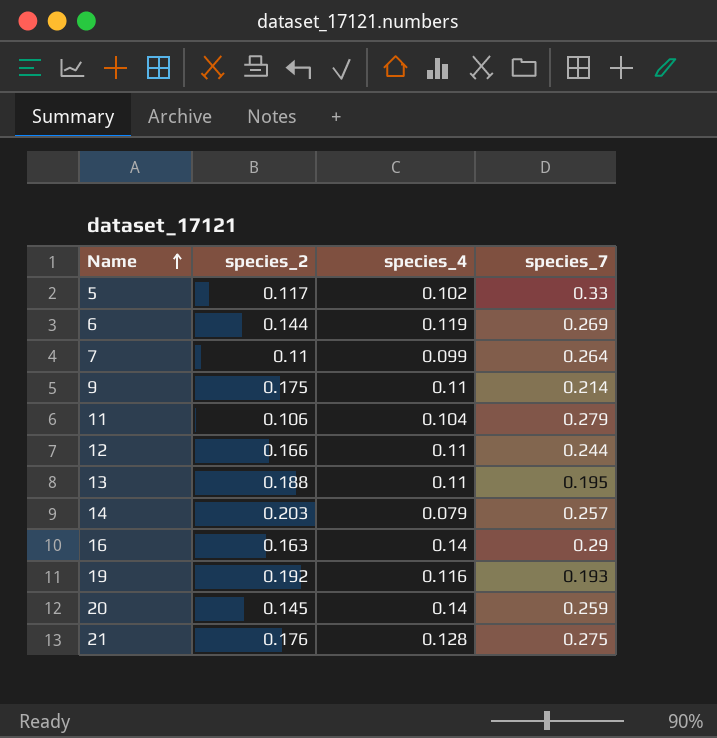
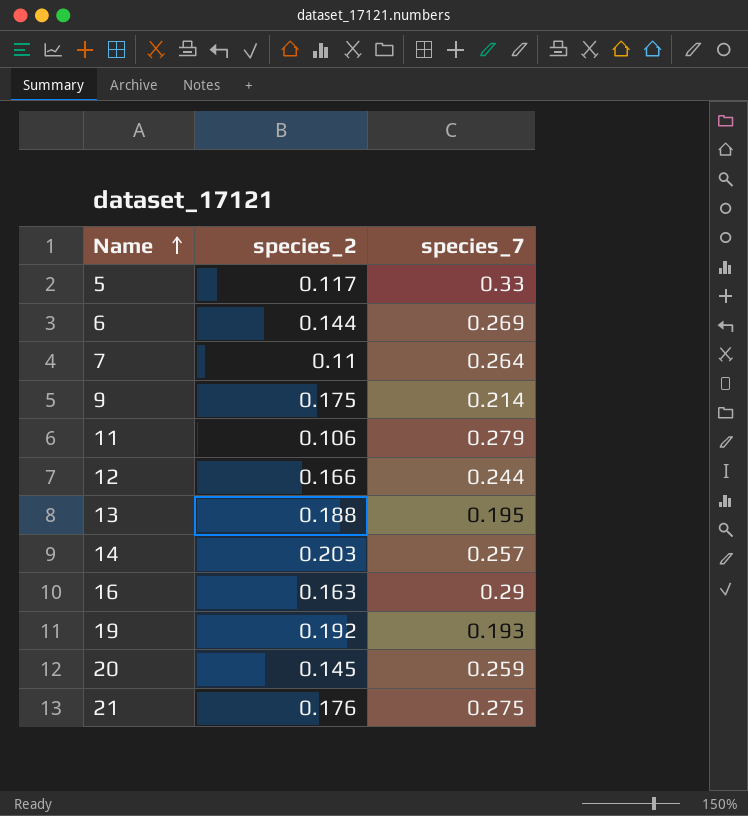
column species_4 | position: 3 -> none

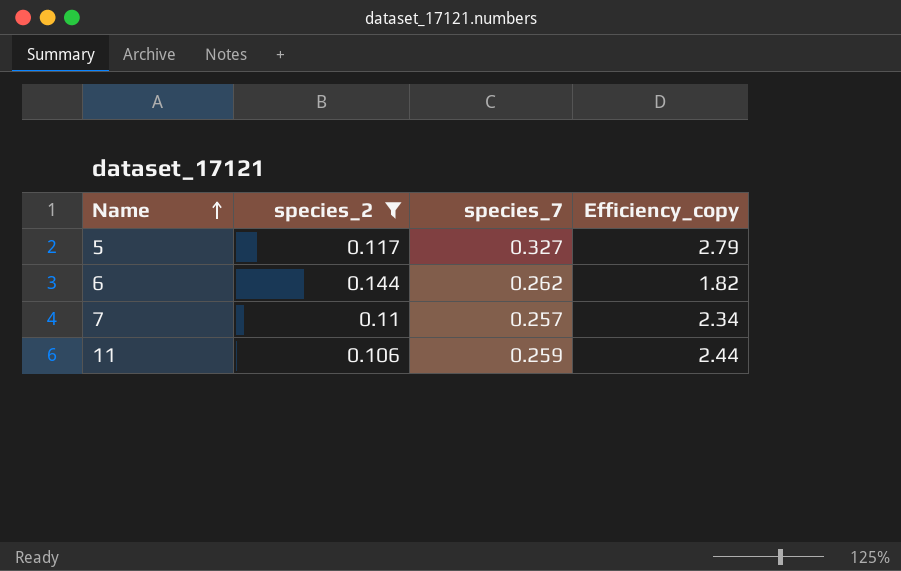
filter: none -> species_2 <= 0.144
column Efficiency_copy | formula: none -> [species_7] / [species_2]
5 | species_7: 0.33 -> 0.327
6 | species_7: 0.269 -> 0.262
7 | species_7: 0.264 -> 0.257
11 | species_7: 0.279 -> 0.259

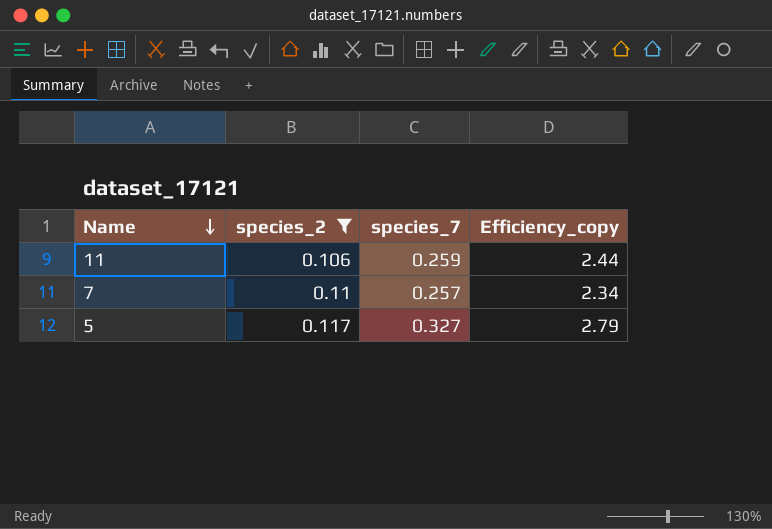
row order: Name ascending -> Name descending
row 6: 0.144 | 0.262 | 1.82 -> none

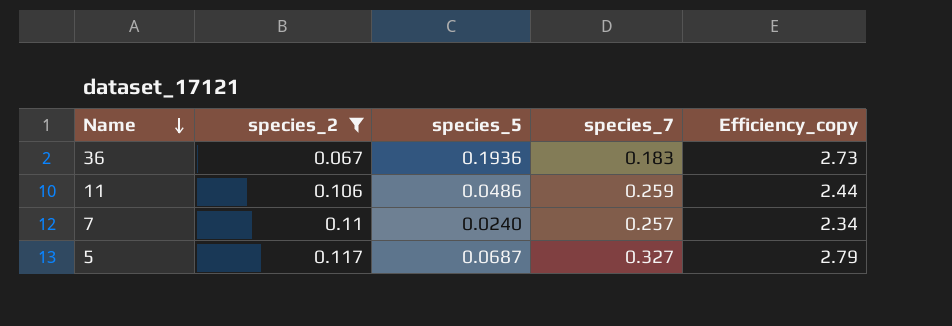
column species_5 | position: none -> 3
row 36: none -> 0.067 | 0.1936 | 0.183 | 2.73

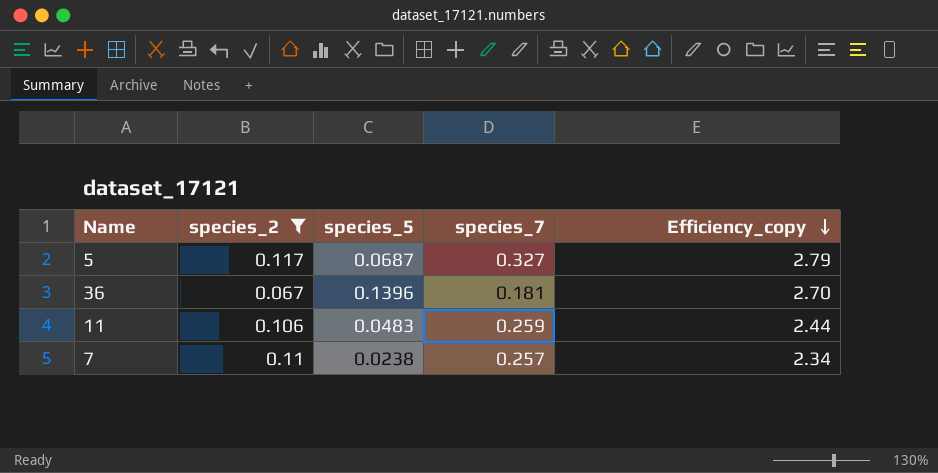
row order: Name descending -> Efficiency_copy descending
36 | species_5: 0.1936 -> 0.1396
36 | species_7: 0.183 -> 0.181
36 | Efficiency_copy: 2.73 -> 2.70
11 | species_5: 0.0486 -> 0.0483
7 | species_5: 0.0240 -> 0.0238

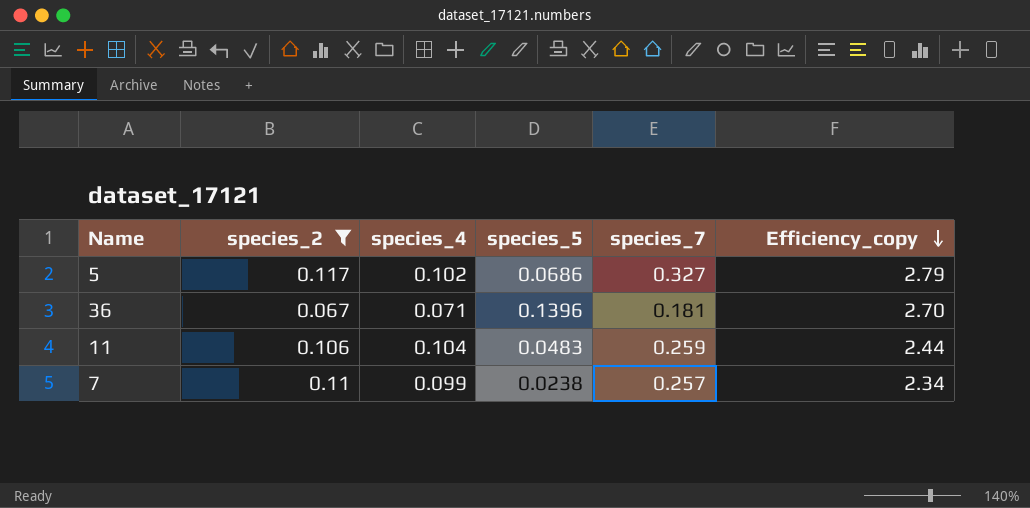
column species_4 | position: none -> 3
5 | species_5: 0.0687 -> 0.0686

